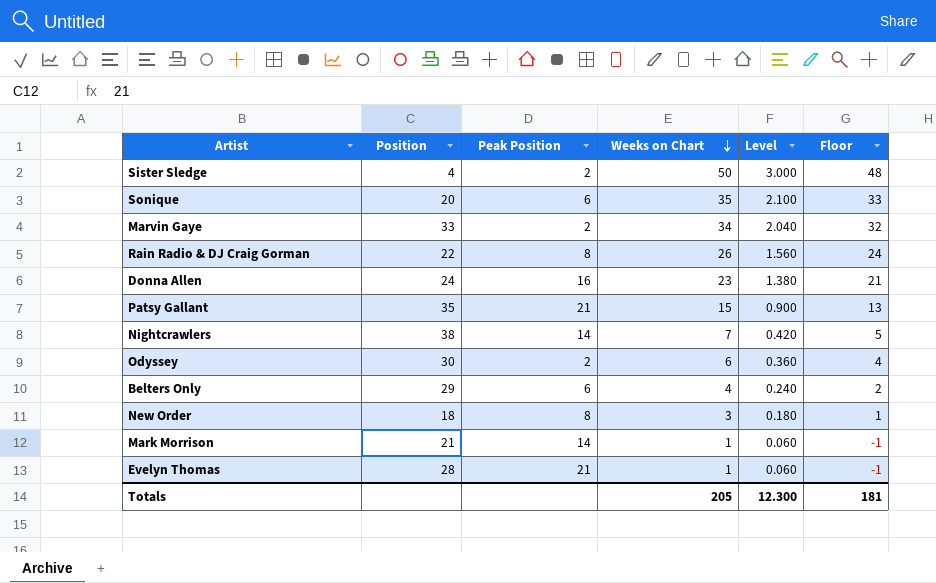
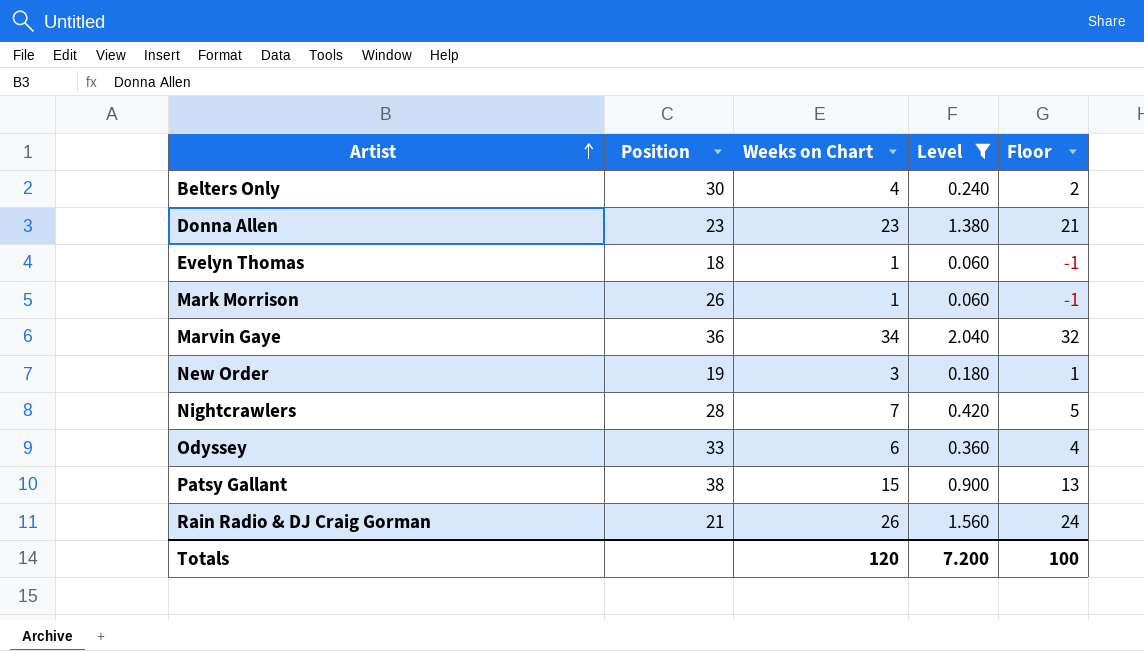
filter: none -> Level <= 2.040
row order: Weeks on Chart descending -> Artist ascending
column Peak Position | position: 3 -> none
Belters Only | Position: 29 -> 30
Donna Allen | Position: 24 -> 23
Evelyn Thomas | Position: 28 -> 18
Mark Morrison | Position: 21 -> 26
Marvin Gaye | Position: 33 -> 36
New Order | Position: 18 -> 19
Nightcrawlers | Position: 38 -> 28
Odyssey | Position: 30 -> 33
Patsy Gallant | Position: 35 -> 38
Rain Radio & DJ Craig Gorman | Position: 22 -> 21
Totals | Weeks on Chart: 205 -> 120
Totals | Level: 12.300 -> 7.200
Totals | Floor: 181 -> 100

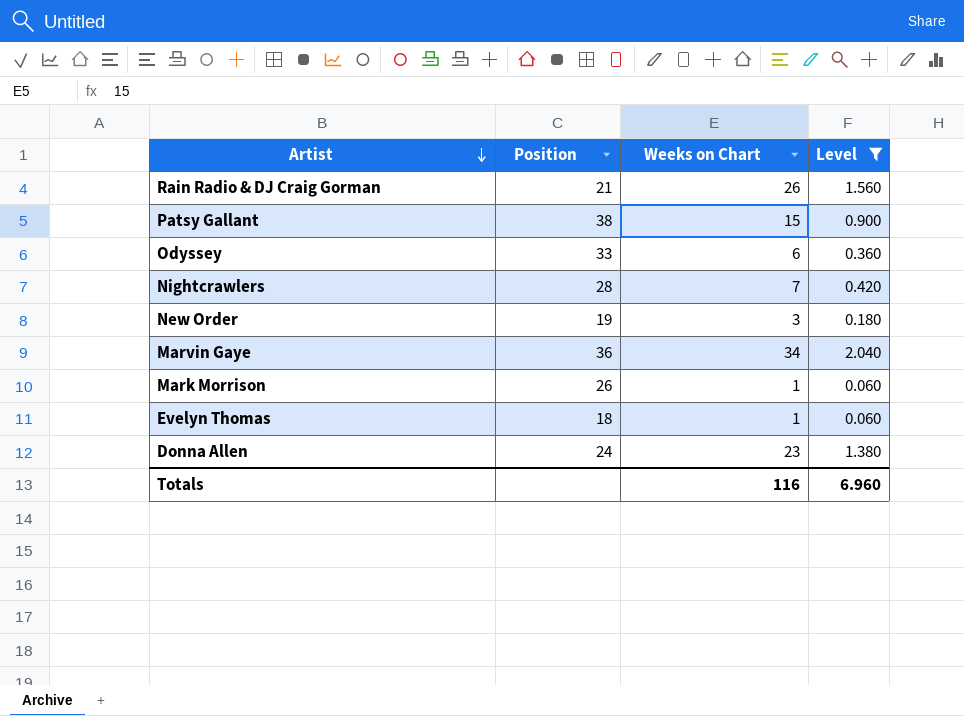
row order: Artist ascending -> Artist descending
column Floor | formula: [Weeks on Chart] - 2 -> none
row Belters Only: 30 | 4 | 0.240 | 2 -> none
Donna Allen | Position: 23 -> 24
Totals | Weeks on Chart: 120 -> 116
Totals | Level: 7.200 -> 6.960

